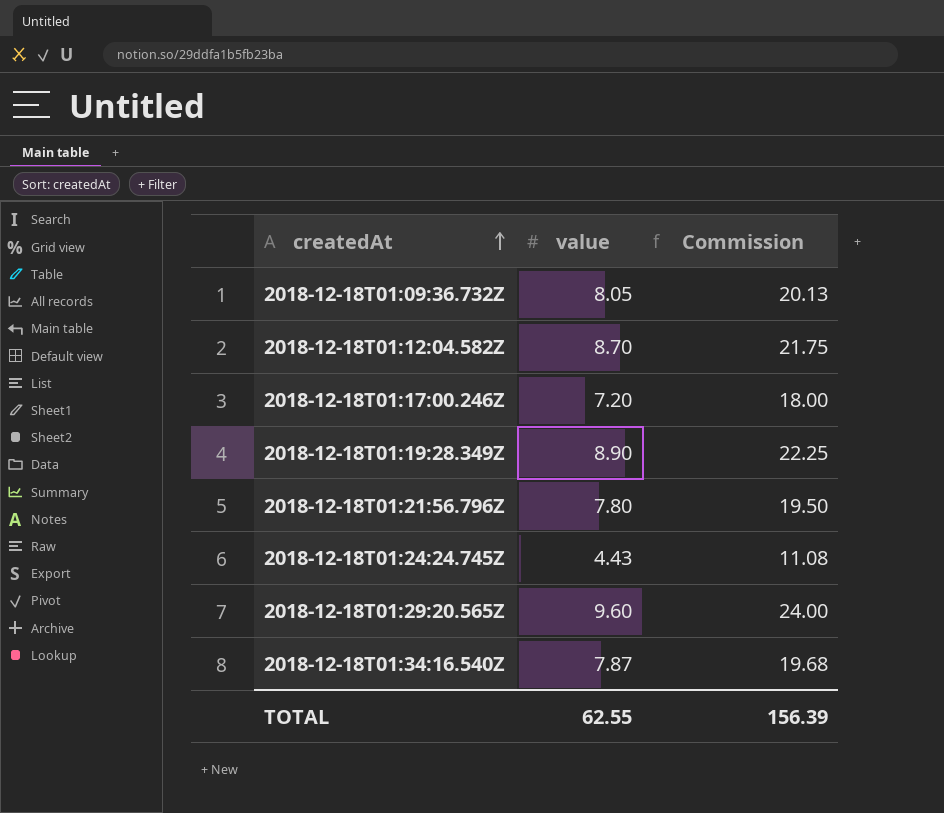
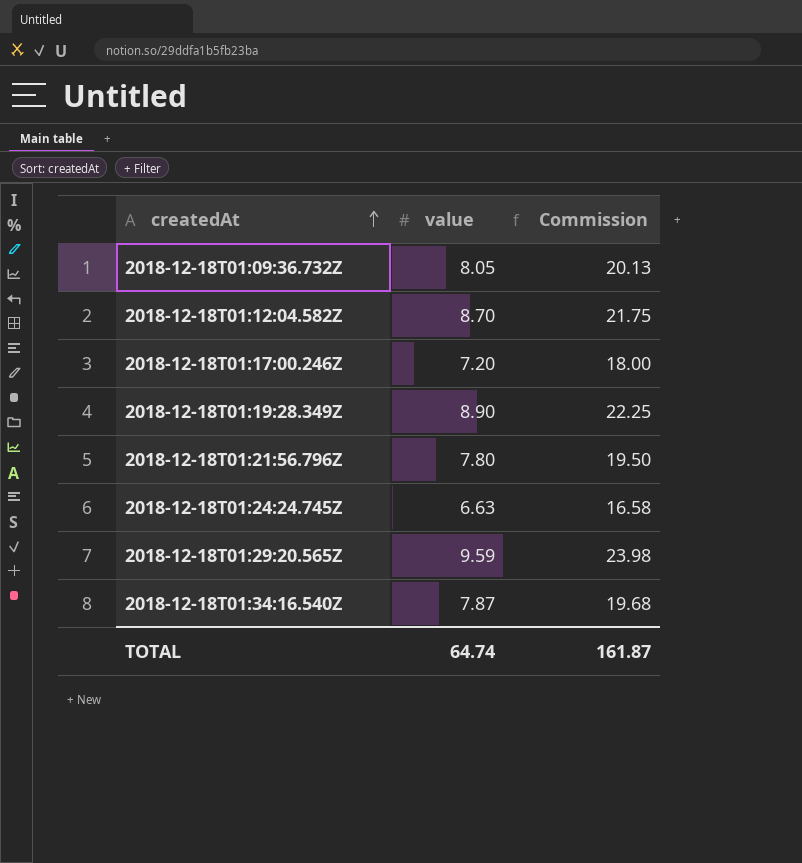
2018-12-18T01:24:24.745Z | value: 4.43 -> 6.63
2018-12-18T01:24:24.745Z | Commission: 11.08 -> 16.58
2018-12-18T01:29:20.565Z | value: 9.60 -> 9.59
2018-12-18T01:29:20.565Z | Commission: 24.00 -> 23.98
TOTAL | value: 62.55 -> 64.74
TOTAL | Commission: 156.39 -> 161.87

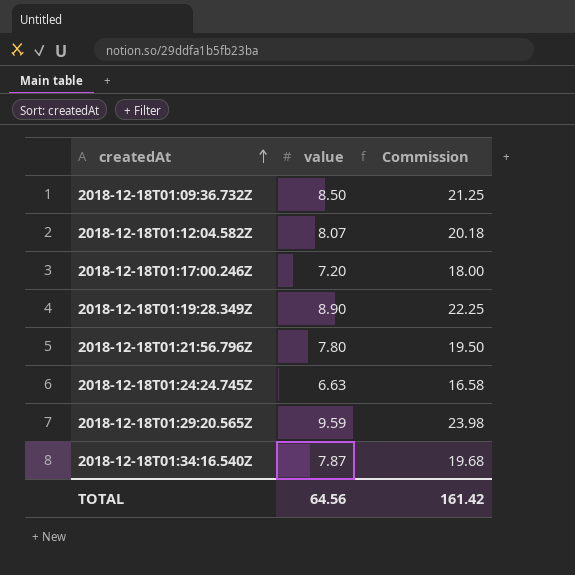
2018-12-18T01:09:36.732Z | value: 8.05 -> 8.50
2018-12-18T01:09:36.732Z | Commission: 20.13 -> 21.25
2018-12-18T01:12:04.582Z | value: 8.70 -> 8.07
2018-12-18T01:12:04.582Z | Commission: 21.75 -> 20.18
TOTAL | value: 64.74 -> 64.56
TOTAL | Commission: 161.87 -> 161.42

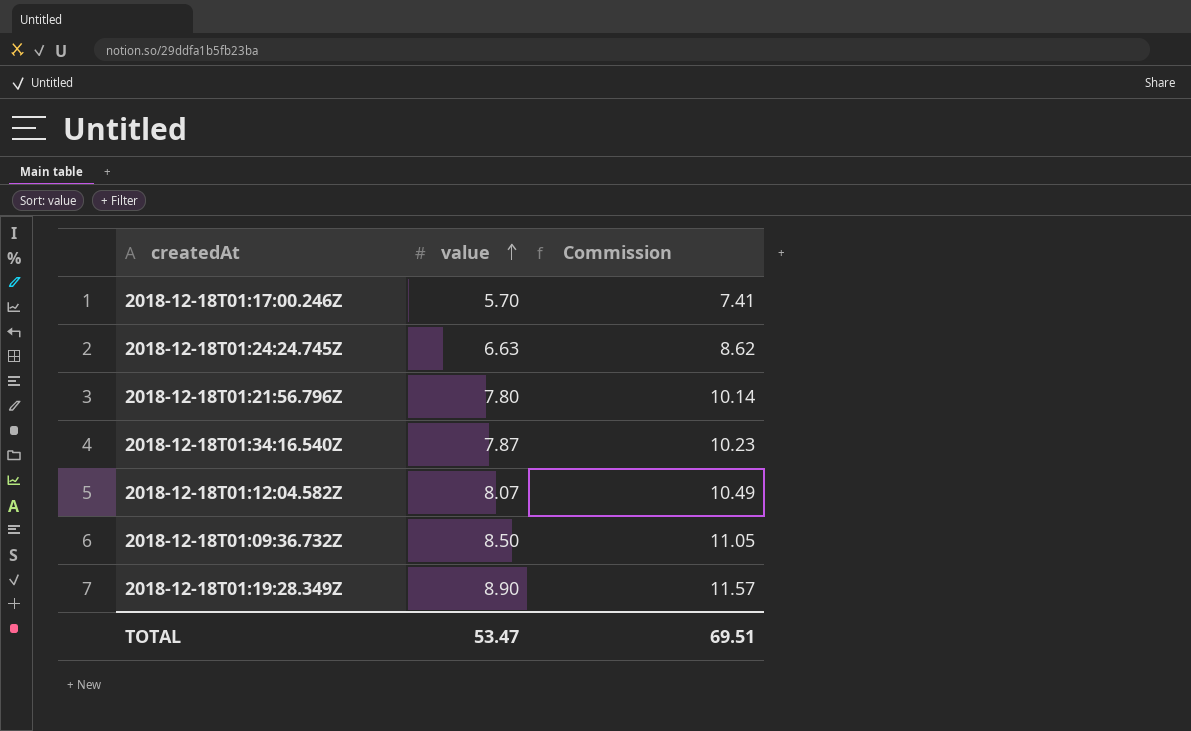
row order: createdAt ascending -> value ascending
column Commission | formula: [value] * 2.5 -> [value] * 1.3
row 2018-12-18T01:29:20.565Z: 9.59 | 23.98 -> none
2018-12-18T01:17:00.246Z | value: 7.20 -> 5.70
TOTAL | value: 64.56 -> 53.47
TOTAL | Commission: 161.42 -> 69.51

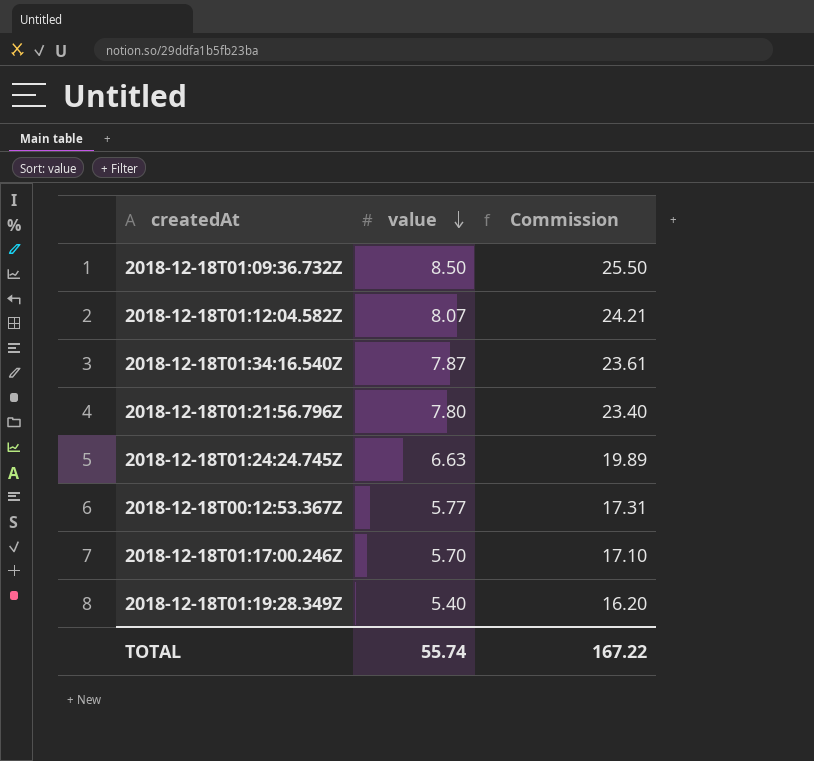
row order: value ascending -> value descending
column Commission | formula: [value] * 1.3 -> [value] * 3
row 2018-12-18T00:12:53.367Z: none -> 5.77 | 17.31
2018-12-18T01:19:28.349Z | value: 8.90 -> 5.40
TOTAL | value: 53.47 -> 55.74
TOTAL | Commission: 69.51 -> 167.22

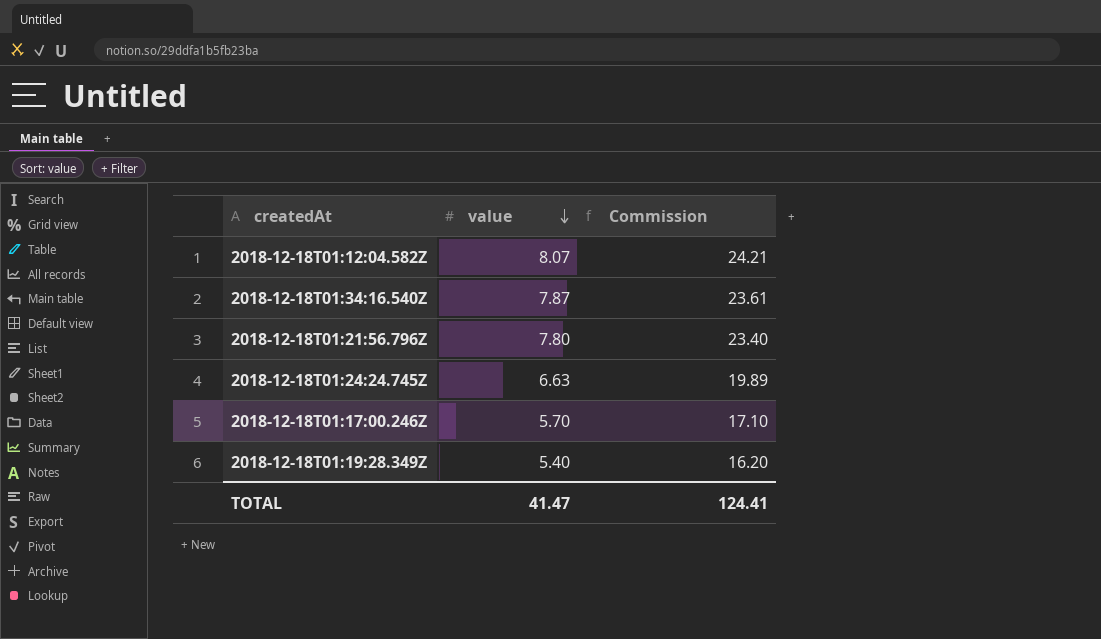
row 2018-12-18T01:09:36.732Z: 8.50 | 25.50 -> none
row 2018-12-18T00:12:53.367Z: 5.77 | 17.31 -> none
TOTAL | value: 55.74 -> 41.47
TOTAL | Commission: 167.22 -> 124.41

